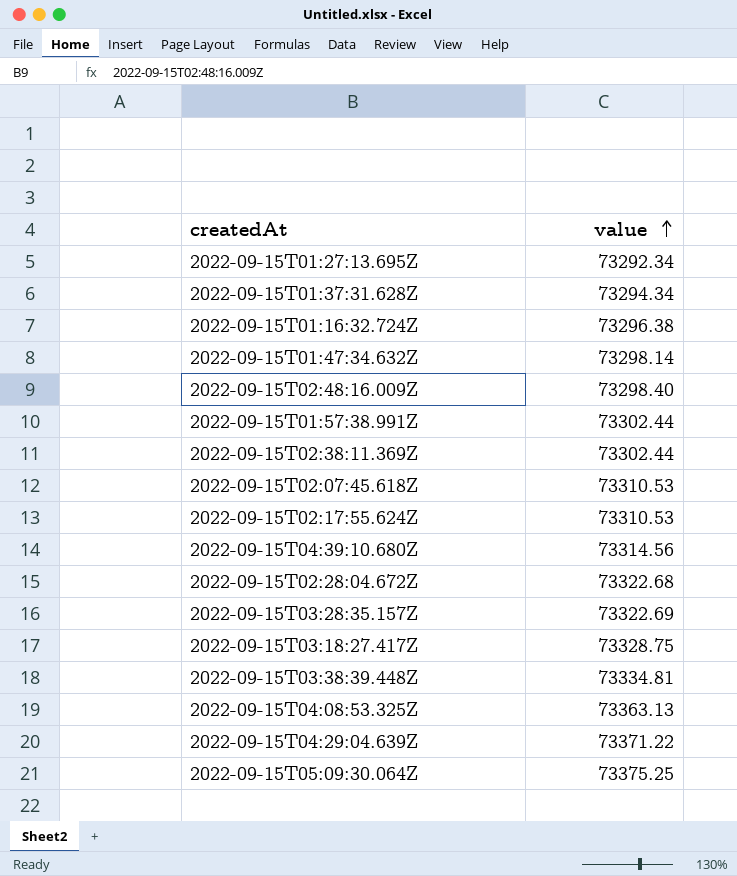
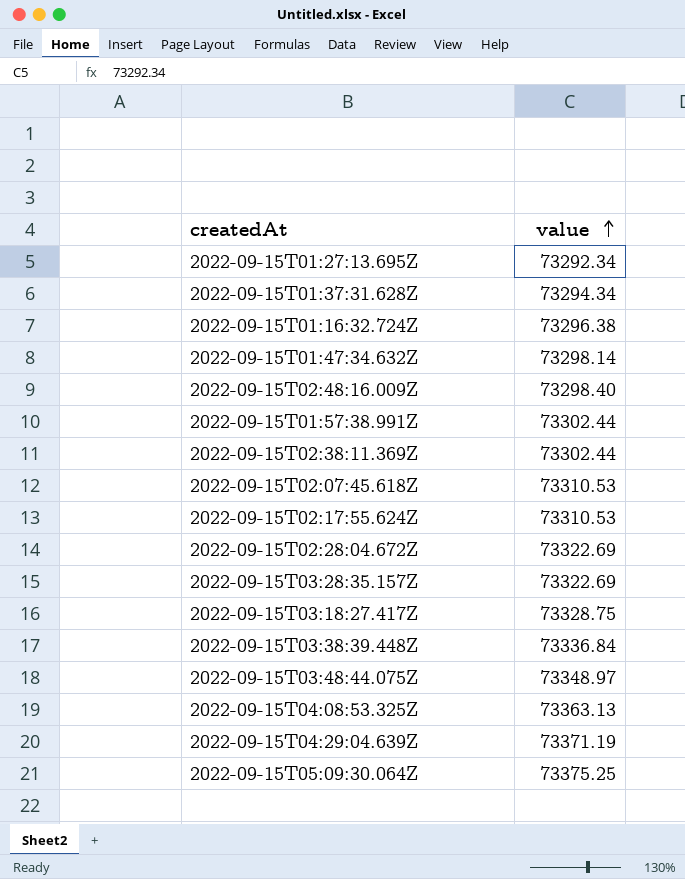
row 2022-09-15T04:39:10.680Z: 73314.56 -> none
2022-09-15T02:28:04.672Z | value: 73322.68 -> 73322.69
2022-09-15T03:38:39.448Z | value: 73334.81 -> 73336.84
row 2022-09-15T03:48:44.075Z: none -> 73348.97
2022-09-15T04:29:04.639Z | value: 73371.22 -> 73371.19

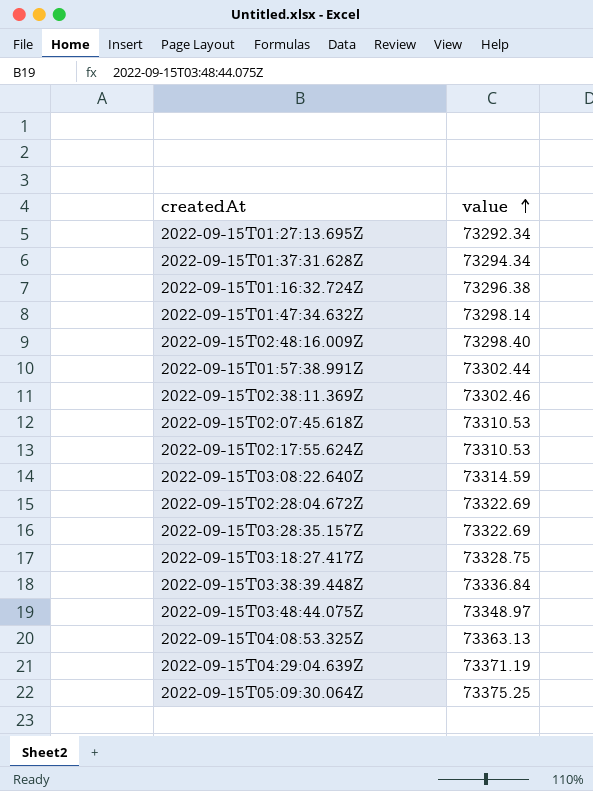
2022-09-15T02:38:11.369Z | value: 73302.44 -> 73302.46
row 2022-09-15T03:08:22.640Z: none -> 73314.59

